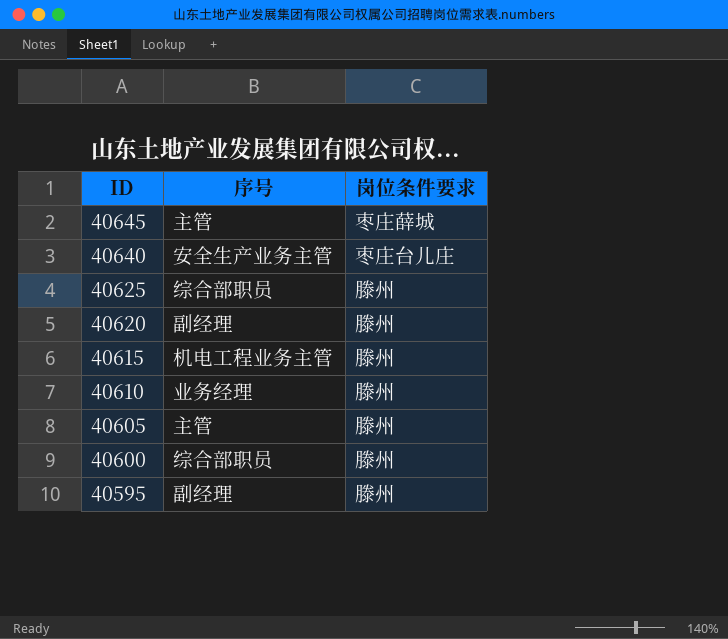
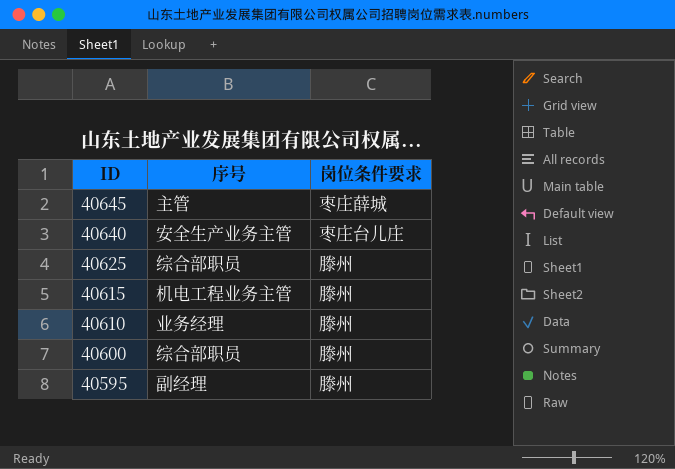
row 40620: 副经理 | 滕州 -> none
row 40605: 主管 | 滕州 -> none

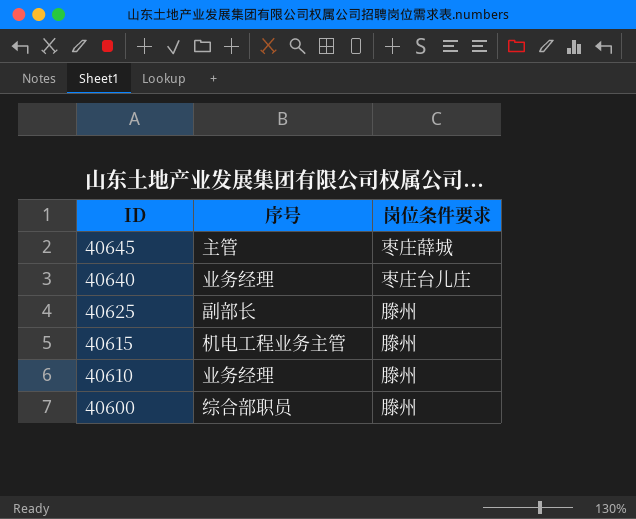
row 40595: 副经理 | 滕州 -> none
40640 | 序号: 安全生产业务主管 -> 业务经理
40625 | 序号: 综合部职员 -> 副部长

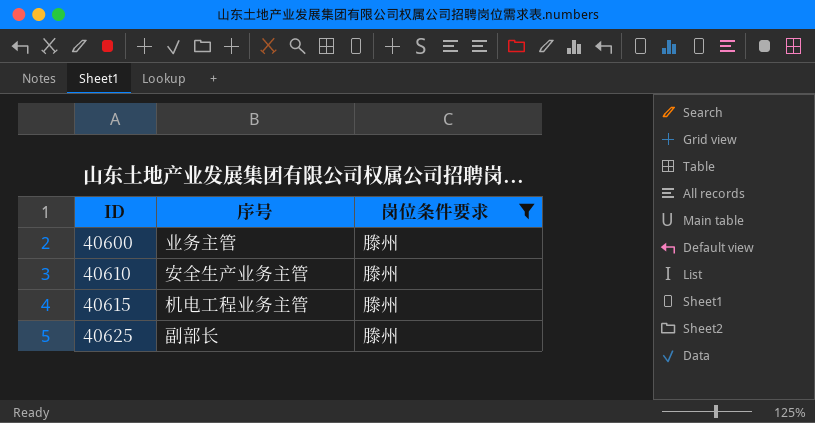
filter: none -> 岗位条件要求 = 滕州
row order: ID descending -> ID ascending
40600 | 序号: 综合部职员 -> 业务主管
40610 | 序号: 业务经理 -> 安全生产业务主管

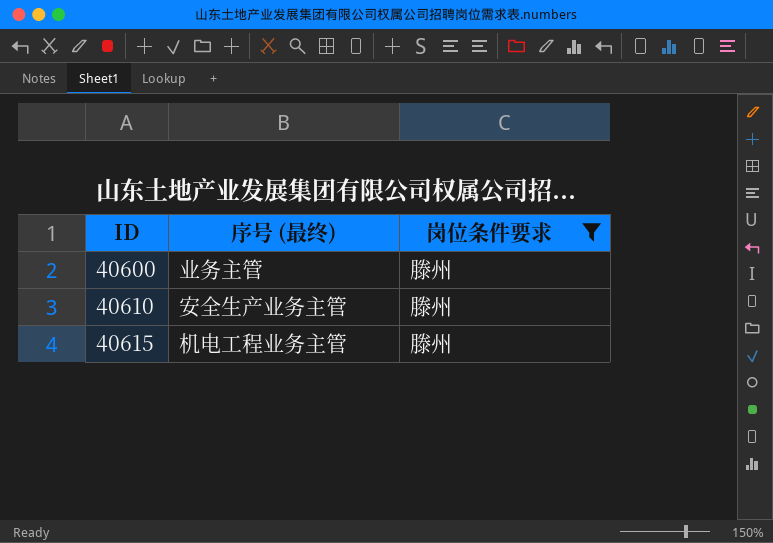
column name: 序号 -> 序号 (最终)
row 40625: 副部长 | 滕州 -> none

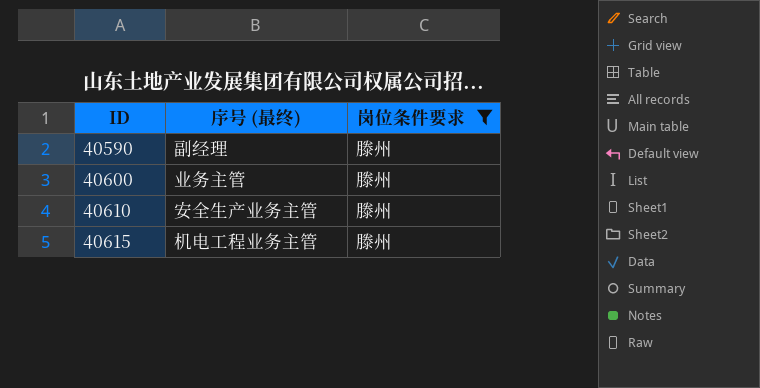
row 40590: none -> 副经理 | 滕州

